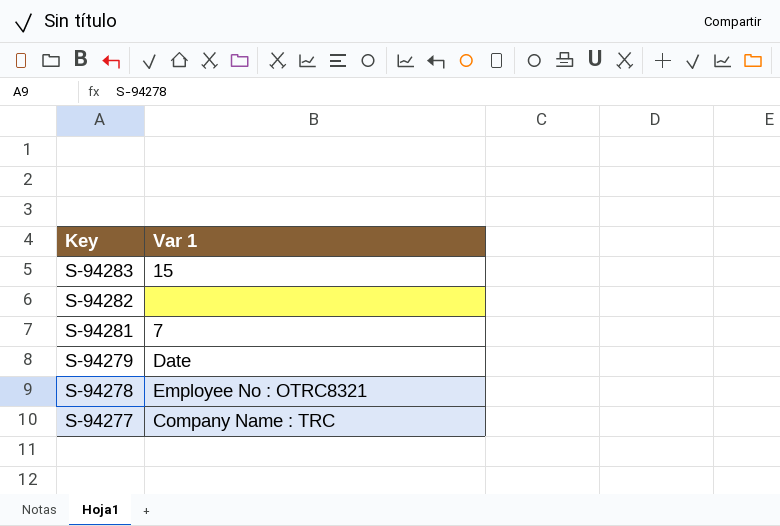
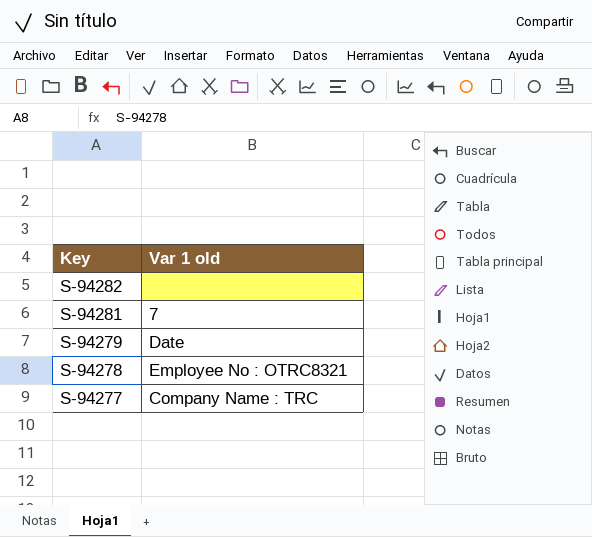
column name: Var 1 -> Var 1 old
row S-94283: 15 -> none

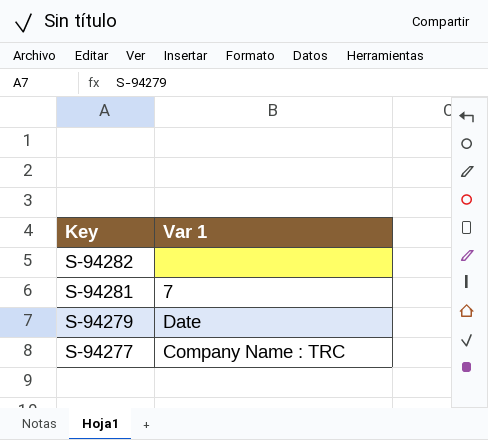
column name: Var 1 old -> Var 1
row S-94278: Employee No : OTRC8321 -> none

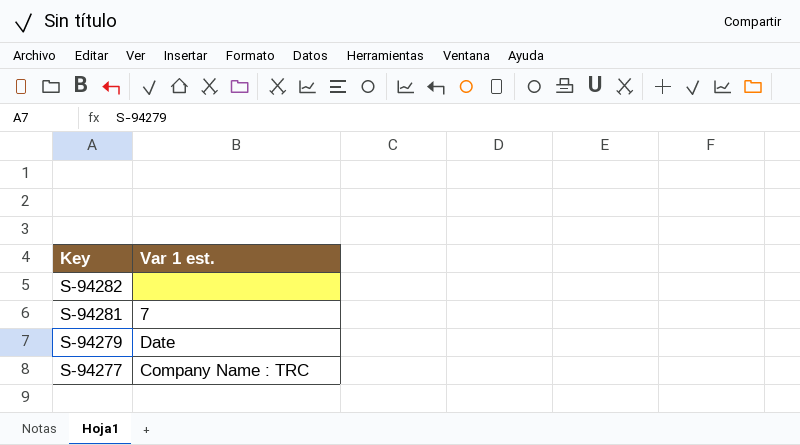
column name: Var 1 -> Var 1 est.

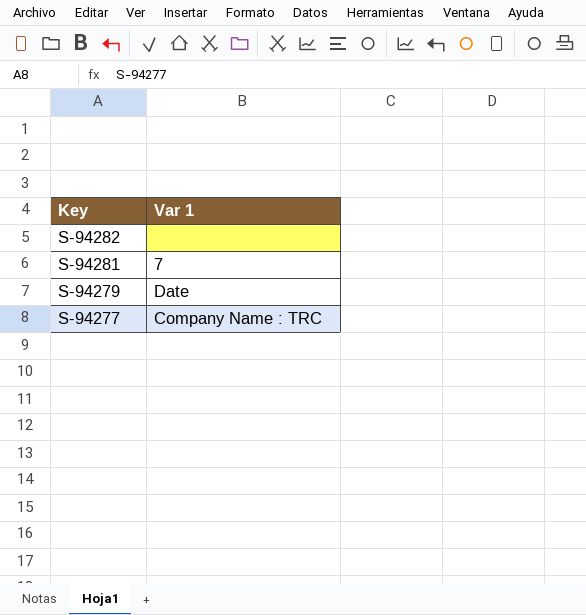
column name: Var 1 est. -> Var 1

